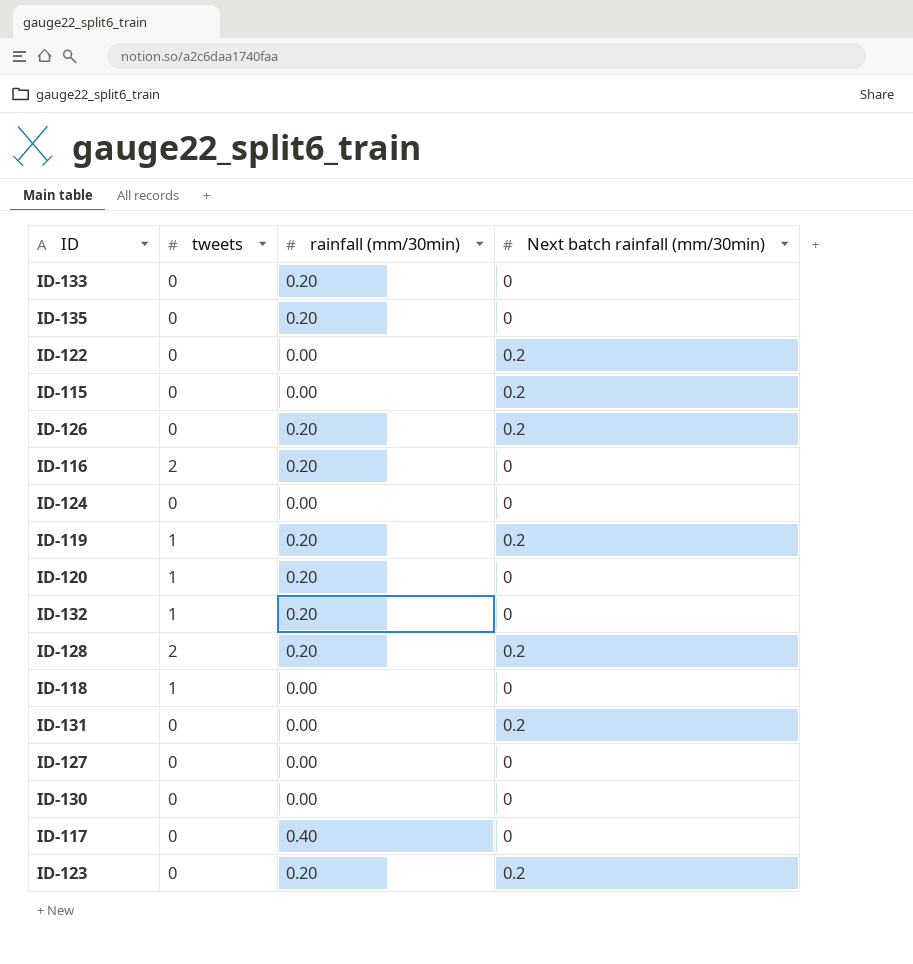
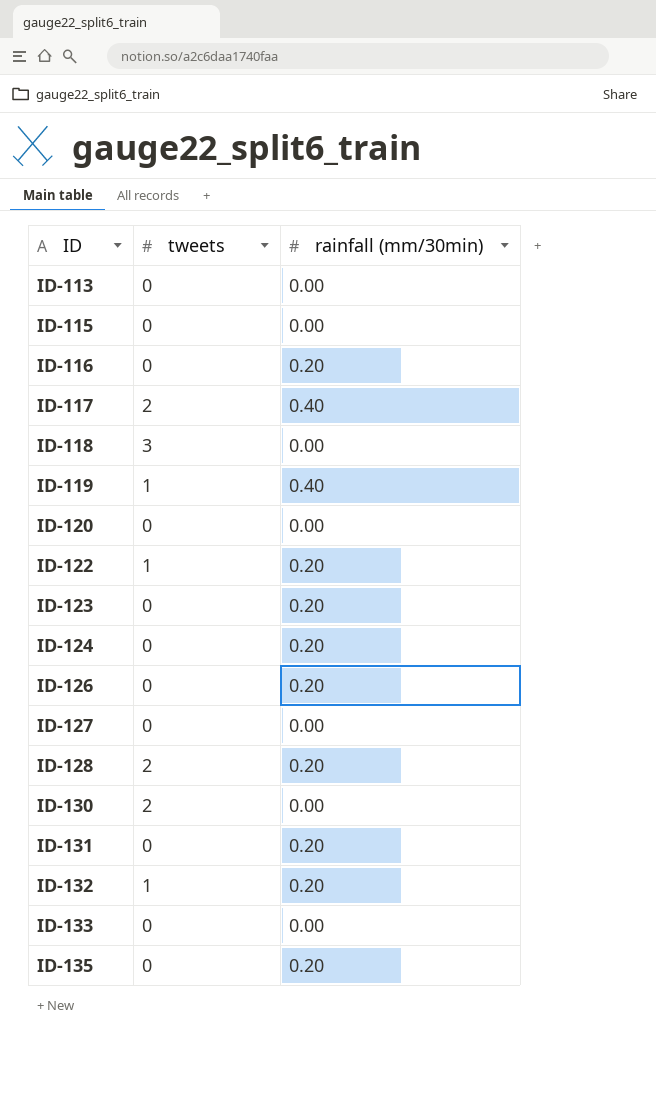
row order: none -> ID ascending
column Next batch rainfall (mm/30min) | position: 4 -> none
row ID-113: none -> 0 | 0.00
ID-116 | tweets: 2 -> 0
ID-117 | tweets: 0 -> 2
ID-118 | tweets: 1 -> 3
ID-119 | rainfall (mm/30min): 0.20 -> 0.40
ID-120 | tweets: 1 -> 0
ID-120 | rainfall (mm/30min): 0.20 -> 0.00
ID-122 | tweets: 0 -> 1
ID-122 | rainfall (mm/30min): 0.00 -> 0.20
ID-124 | rainfall (mm/30min): 0.00 -> 0.20
ID-130 | tweets: 0 -> 2
ID-131 | rainfall (mm/30min): 0.00 -> 0.20
ID-133 | rainfall (mm/30min): 0.20 -> 0.00

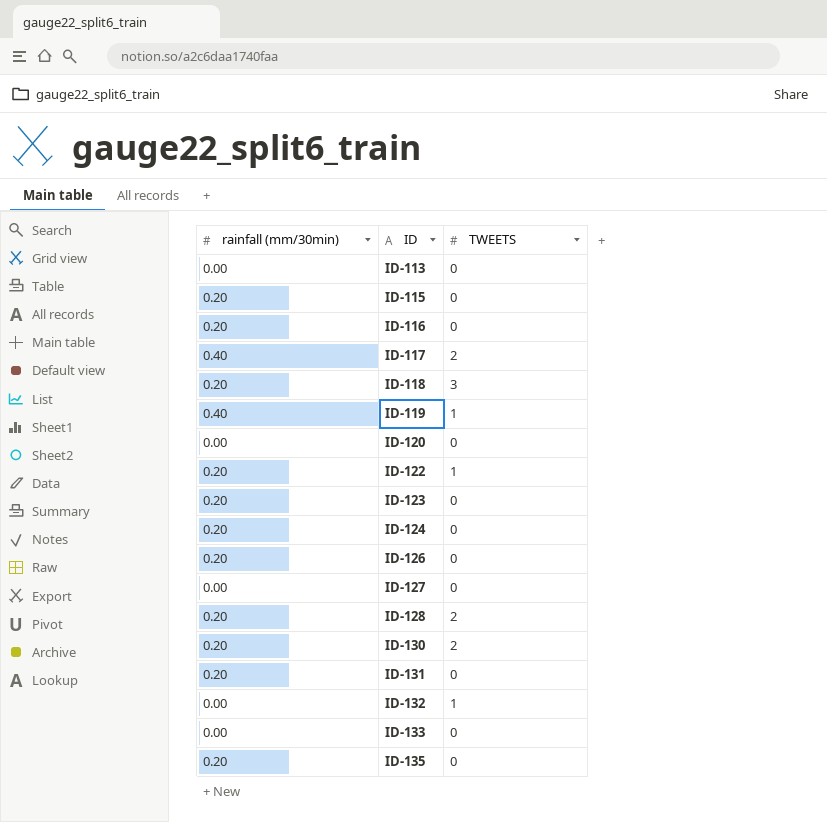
column rainfall (mm/30min) | position: 3 -> 1
column name: tweets -> TWEETS
ID-115 | rainfall (mm/30min): 0.00 -> 0.20
ID-118 | rainfall (mm/30min): 0.00 -> 0.20
ID-130 | rainfall (mm/30min): 0.00 -> 0.20
ID-132 | rainfall (mm/30min): 0.20 -> 0.00

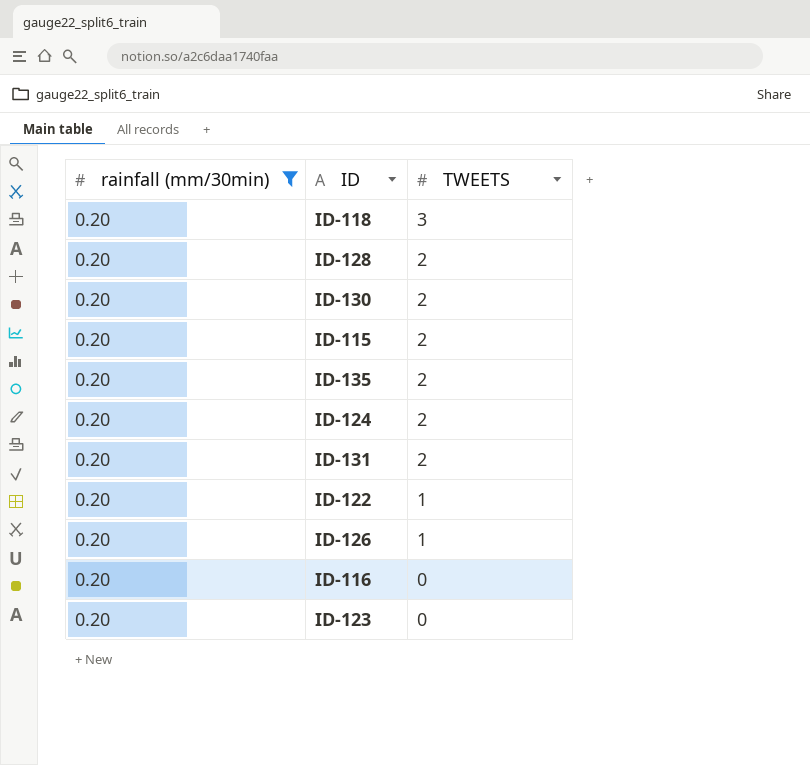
filter: none -> rainfall (mm/30min) = 0.20
row order: ID ascending -> TWEETS descending
ID-115 | TWEETS: 0 -> 2
ID-135 | TWEETS: 0 -> 2
ID-124 | TWEETS: 0 -> 2
ID-131 | TWEETS: 0 -> 2
ID-126 | TWEETS: 0 -> 1

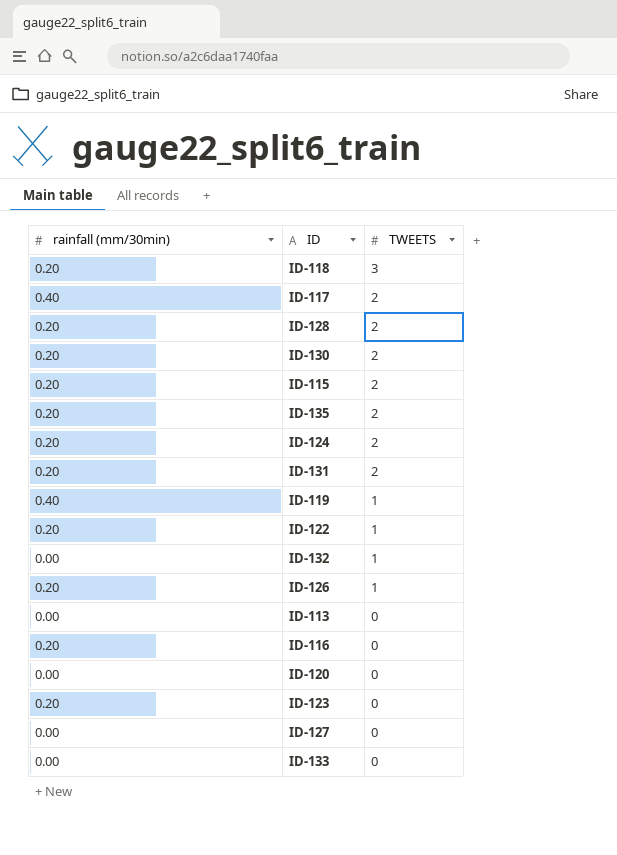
filter: rainfall (mm/30min) = 0.20 -> none

